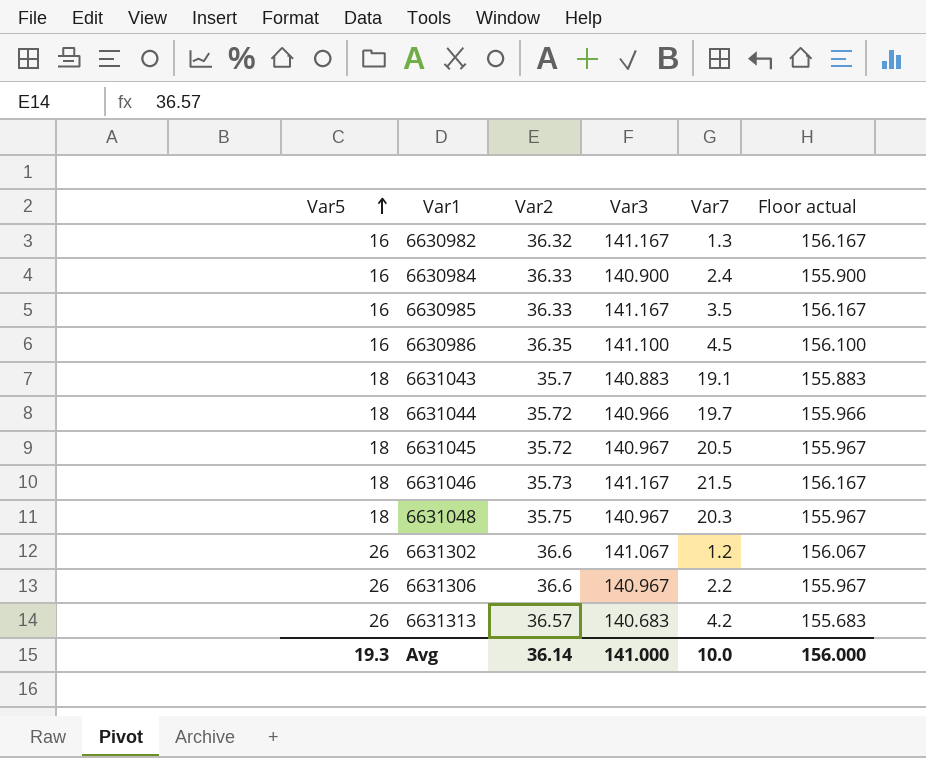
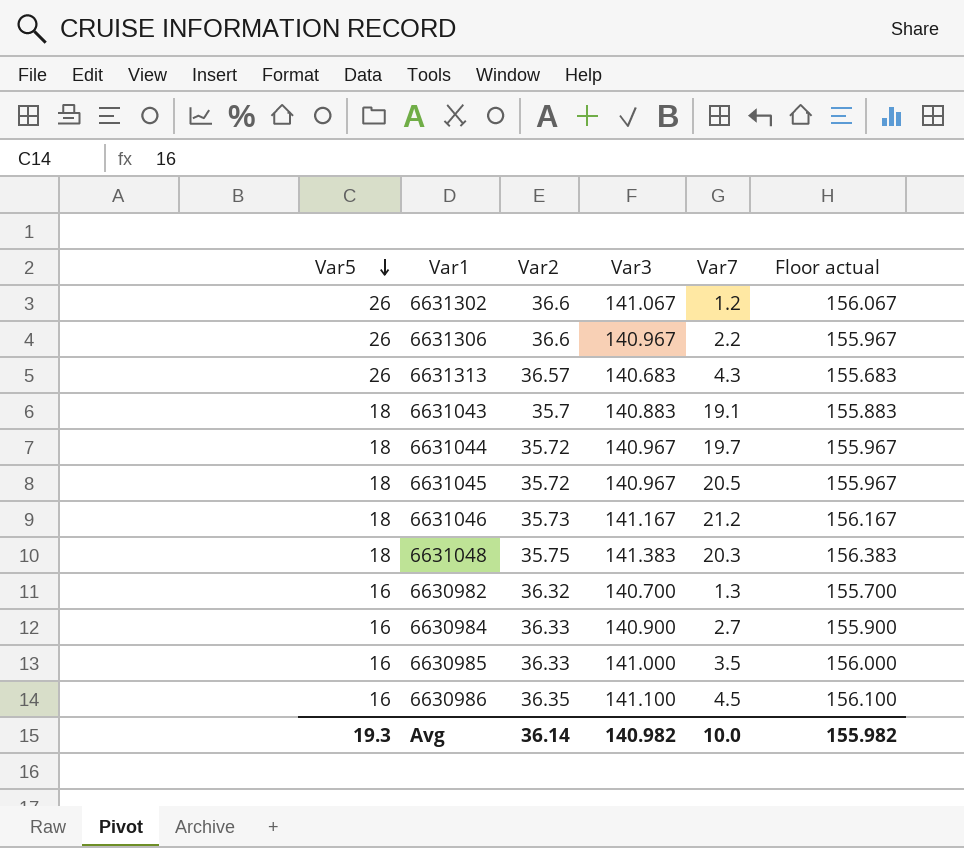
row order: Var5 ascending -> Var5 descending
6631313 | Var7: 4.2 -> 4.3
6631044 | Var3: 140.966 -> 140.967
6631044 | Floor actual: 155.966 -> 155.967
6631046 | Var7: 21.5 -> 21.2
6631048 | Var3: 140.967 -> 141.383
6631048 | Floor actual: 155.967 -> 156.383
6630982 | Var3: 141.167 -> 140.700
6630982 | Floor actual: 156.167 -> 155.700
6630984 | Var7: 2.4 -> 2.7
6630985 | Var3: 141.167 -> 141.000
6630985 | Floor actual: 156.167 -> 156.000
Avg | Var3: 141.000 -> 140.982
Avg | Floor actual: 156.000 -> 155.982

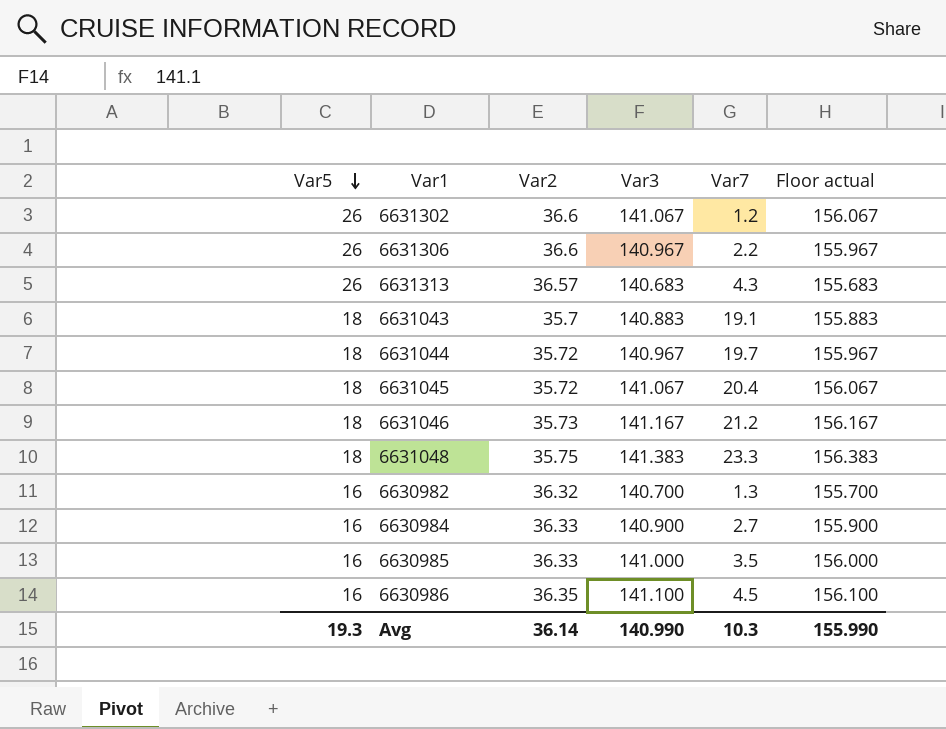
6631045 | Var3: 140.967 -> 141.067
6631045 | Var7: 20.5 -> 20.4
6631045 | Floor actual: 155.967 -> 156.067
6631048 | Var7: 20.3 -> 23.3
Avg | Var3: 140.982 -> 140.990
Avg | Var7: 10.0 -> 10.3
Avg | Floor actual: 155.982 -> 155.990

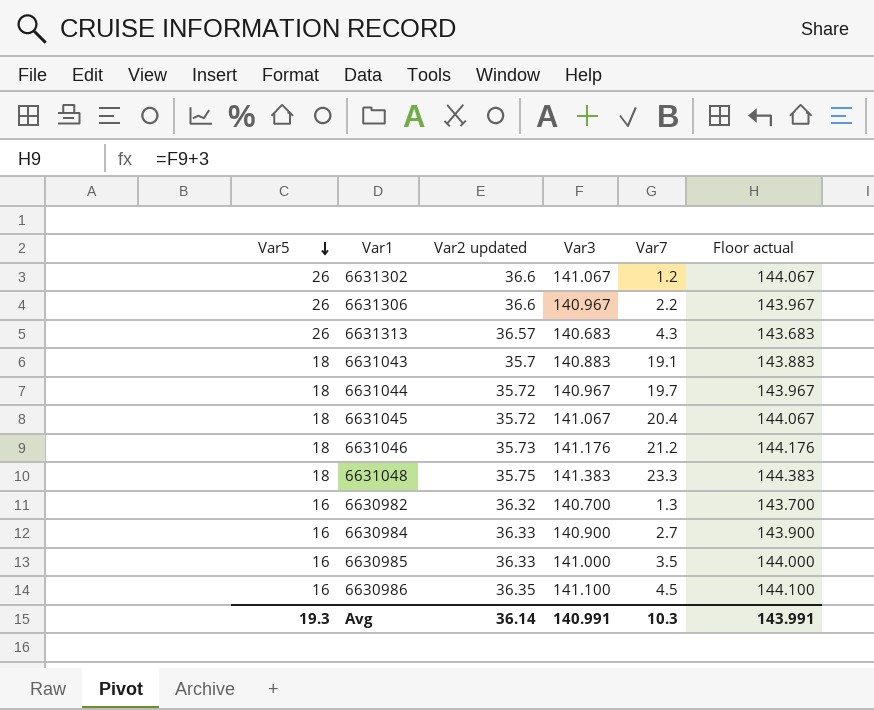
column name: Var2 -> Var2 updated
column Floor actual | formula: [Var3] + 15 -> [Var3] + 3
6631046 | Var3: 141.167 -> 141.176
Avg | Var3: 140.990 -> 140.991
Avg | Floor actual: 155.990 -> 143.991

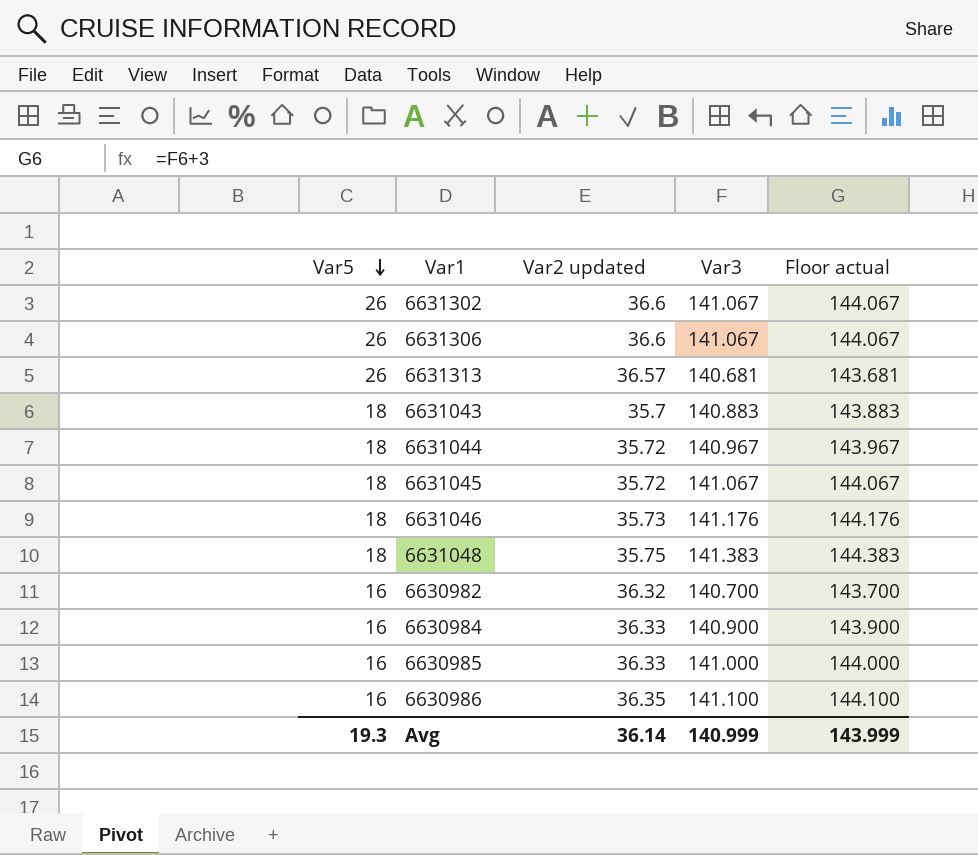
column Var7 | position: 5 -> none
6631306 | Var3: 140.967 -> 141.067
6631306 | Floor actual: 143.967 -> 144.067
6631313 | Var3: 140.683 -> 140.681
6631313 | Floor actual: 143.683 -> 143.681
Avg | Var3: 140.991 -> 140.999
Avg | Floor actual: 143.991 -> 143.999

